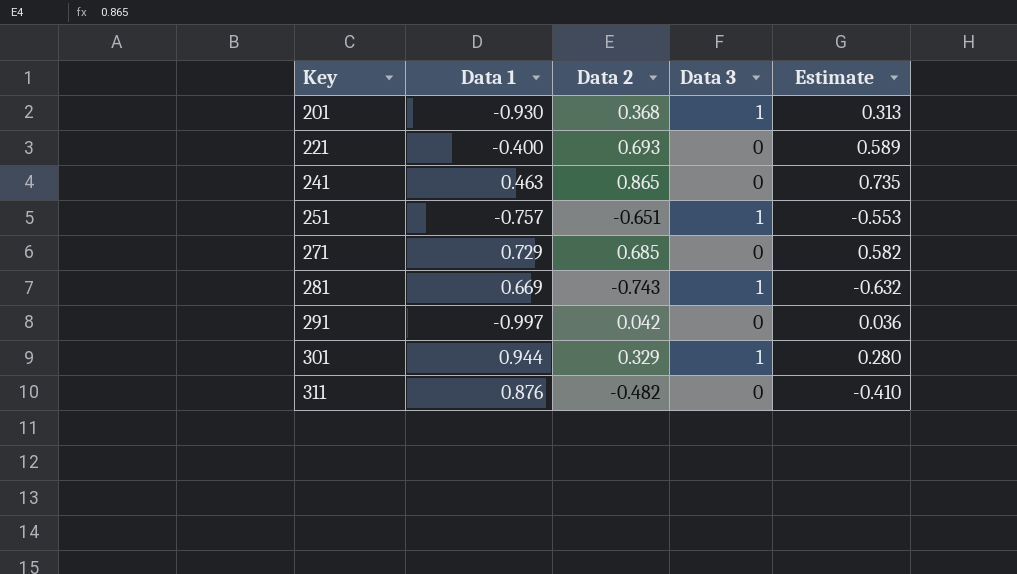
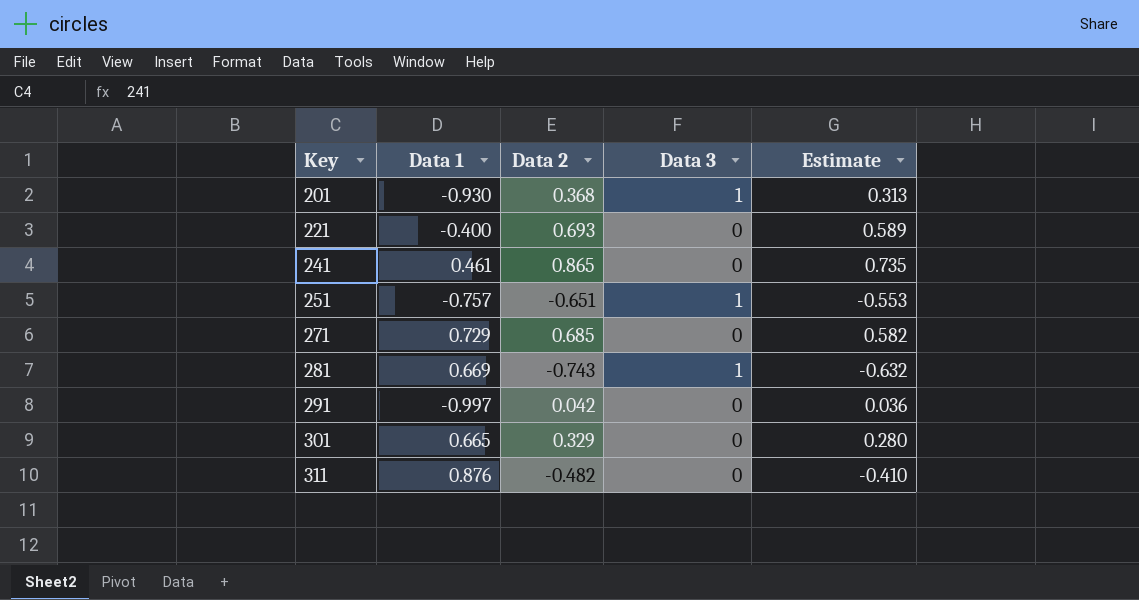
241 | Data 1: 0.463 -> 0.461
301 | Data 1: 0.944 -> 0.665
301 | Data 3: 1 -> 0

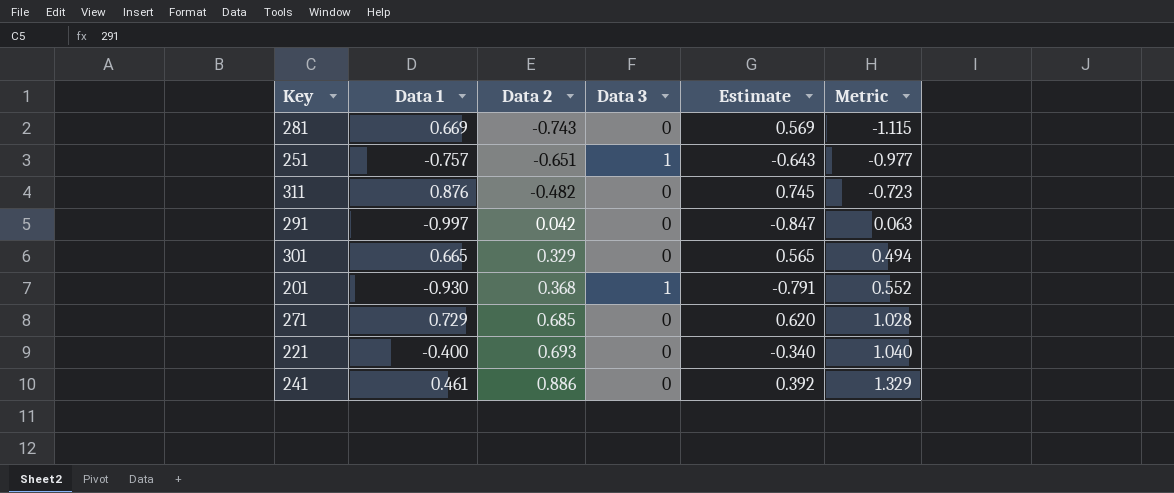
row order: Key ascending -> Data 2 ascending
column Estimate | formula: [Data 2] * 0.85 -> [Data 1] * 0.85
column Metric | formula: none -> [Data 2] * 1.5
281 | Data 3: 1 -> 0
241 | Data 2: 0.865 -> 0.886

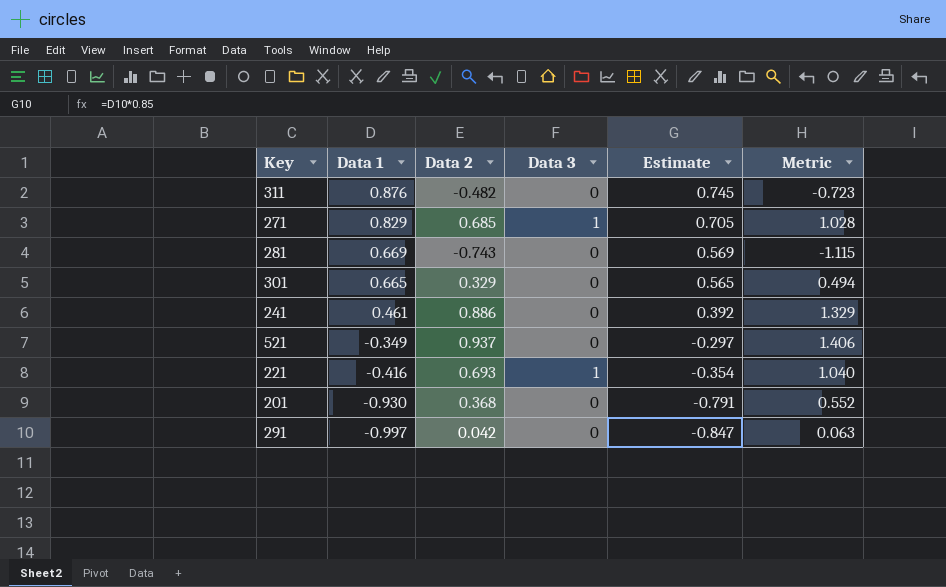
row order: Data 2 ascending -> Data 1 descending
row 251: -0.757 | -0.651 | 1 | -0.643 | -0.977 -> none
271 | Data 1: 0.729 -> 0.829
271 | Data 3: 0 -> 1
271 | Estimate: 0.620 -> 0.705
row 521: none -> -0.349 | 0.937 | 0 | -0.297 | 1.406
221 | Data 1: -0.400 -> -0.416
221 | Data 3: 0 -> 1
221 | Estimate: -0.340 -> -0.354
201 | Data 3: 1 -> 0

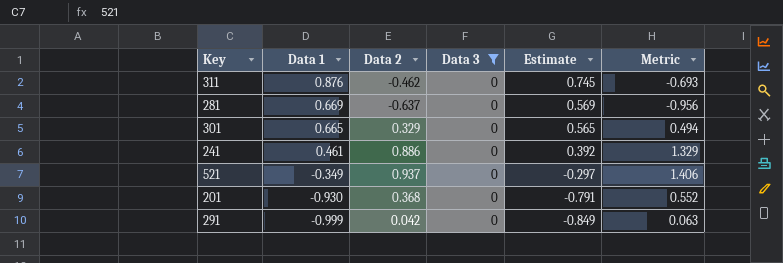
filter: none -> Data 3 = 0
311 | Data 2: -0.482 -> -0.462
311 | Metric: -0.723 -> -0.693
281 | Data 2: -0.743 -> -0.637
281 | Metric: -1.115 -> -0.956
291 | Data 1: -0.997 -> -0.999
291 | Estimate: -0.847 -> -0.849

